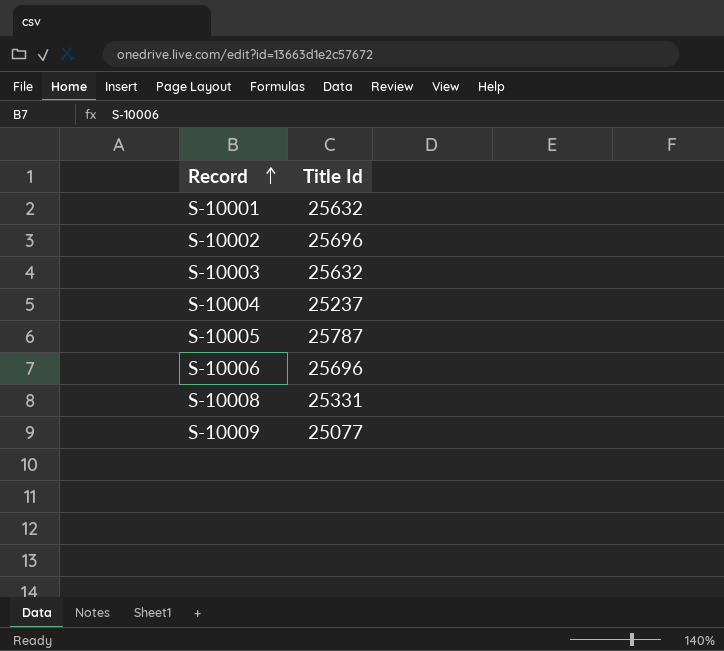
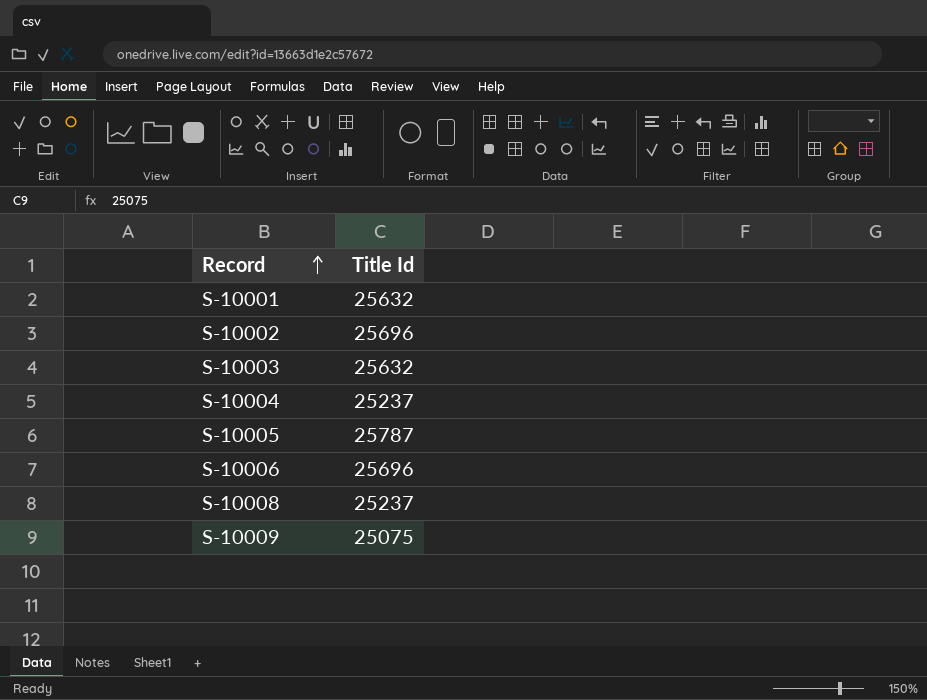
S-10008 | Title Id: 25331 -> 25237
S-10009 | Title Id: 25077 -> 25075

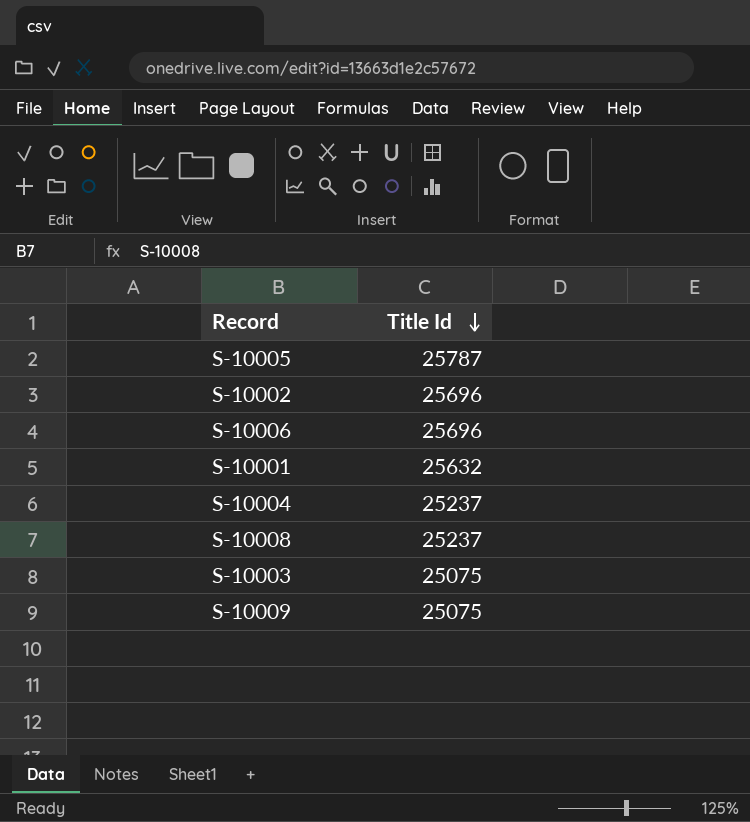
row order: Record ascending -> Title Id descending
S-10003 | Title Id: 25632 -> 25075

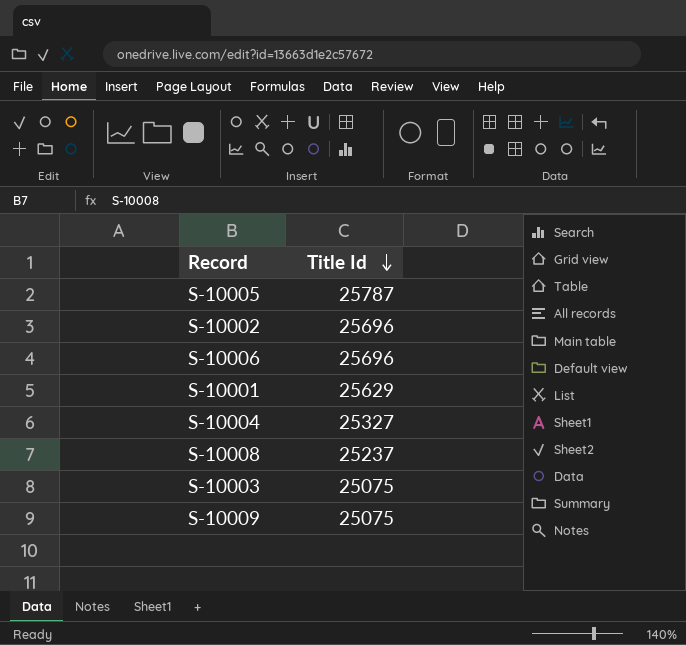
S-10001 | Title Id: 25632 -> 25629
S-10004 | Title Id: 25237 -> 25327

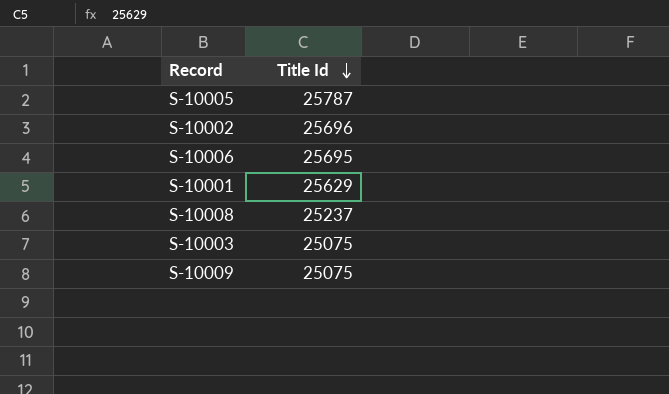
row S-10004: 25327 -> none
S-10006 | Title Id: 25696 -> 25695

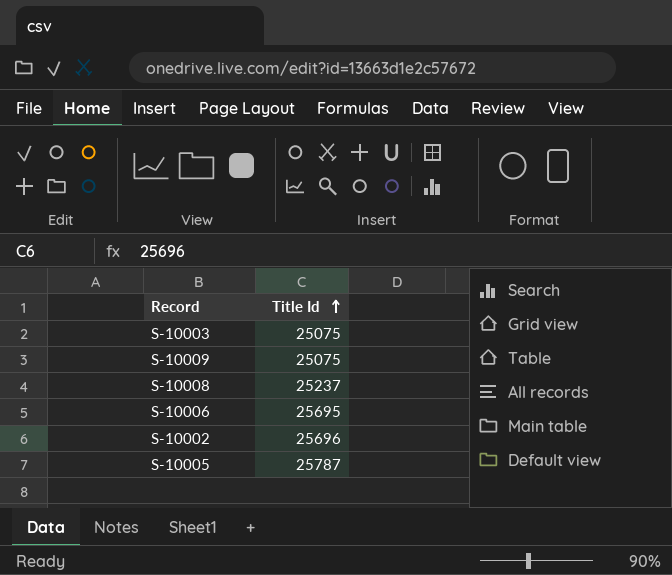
row order: Title Id descending -> Title Id ascending
row S-10001: 25629 -> none

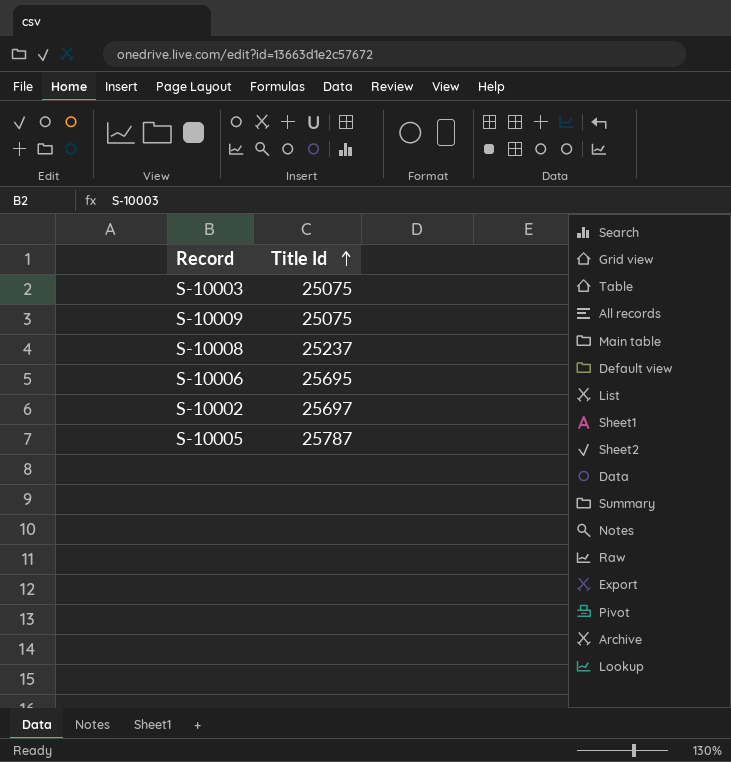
S-10002 | Title Id: 25696 -> 25697

